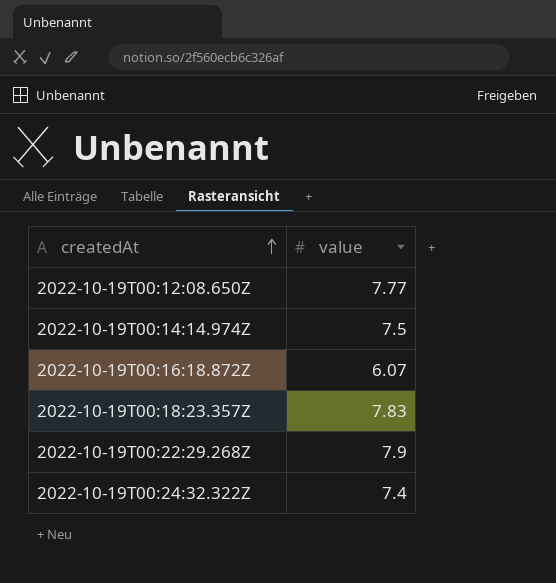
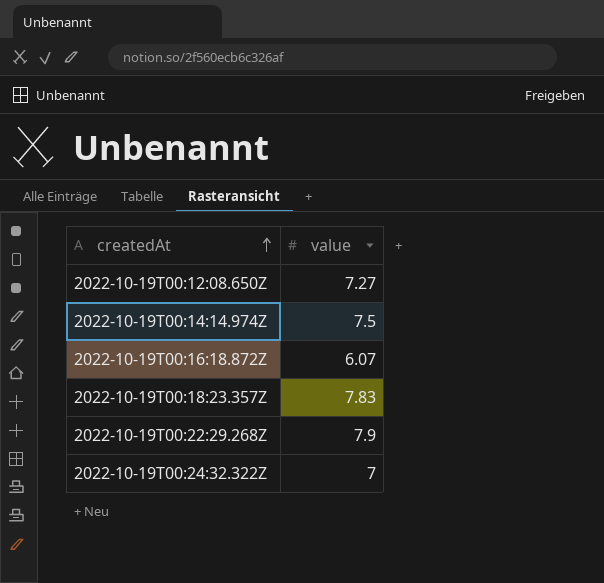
2022-10-19T00:12:08.650Z | value: 7.77 -> 7.27
2022-10-19T00:24:32.322Z | value: 7.4 -> 7

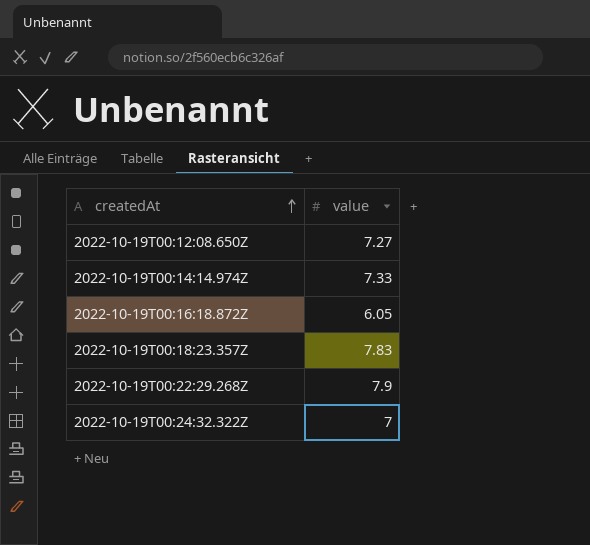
2022-10-19T00:14:14.974Z | value: 7.5 -> 7.33
2022-10-19T00:16:18.872Z | value: 6.07 -> 6.05

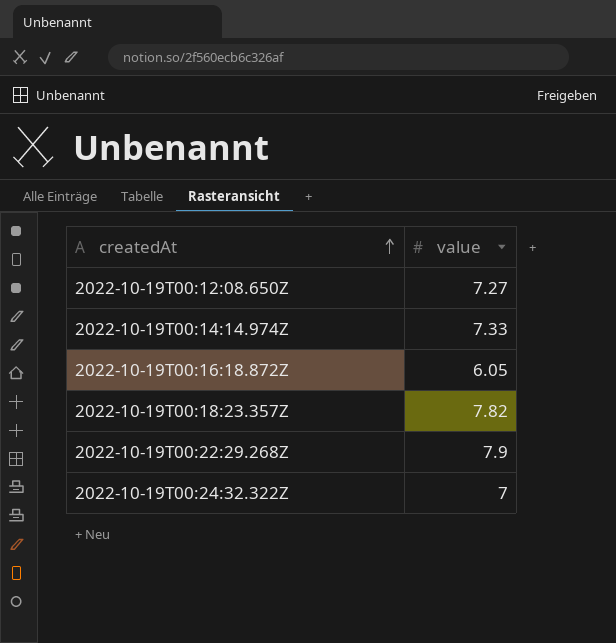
2022-10-19T00:18:23.357Z | value: 7.83 -> 7.82

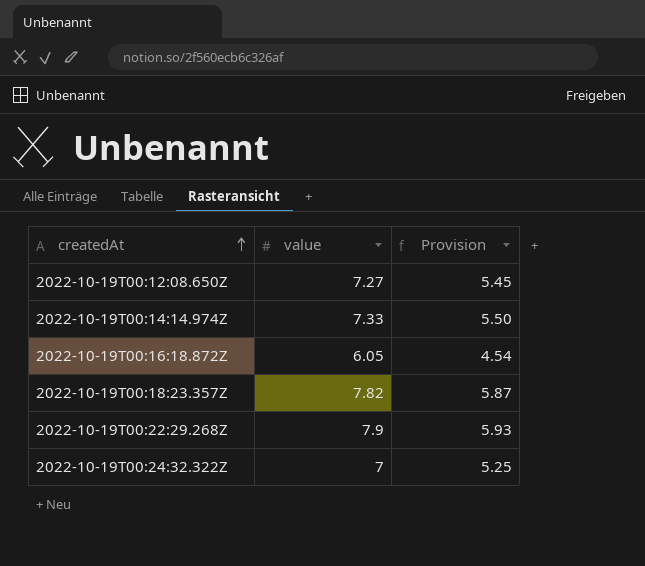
column Provision | formula: none -> [value] * 0.75

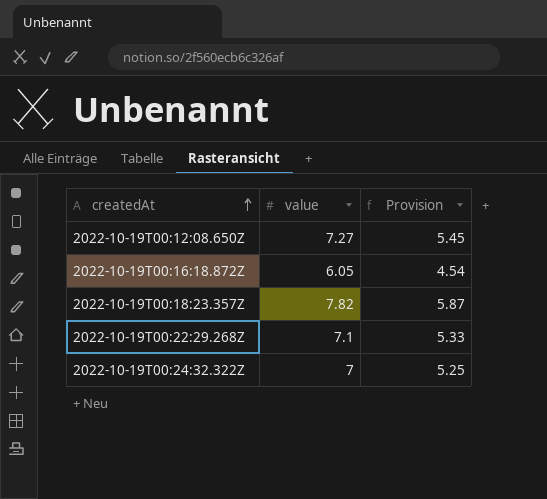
row 2022-10-19T00:14:14.974Z: 7.33 | 5.50 -> none
2022-10-19T00:22:29.268Z | value: 7.9 -> 7.1
2022-10-19T00:22:29.268Z | Provision: 5.93 -> 5.33

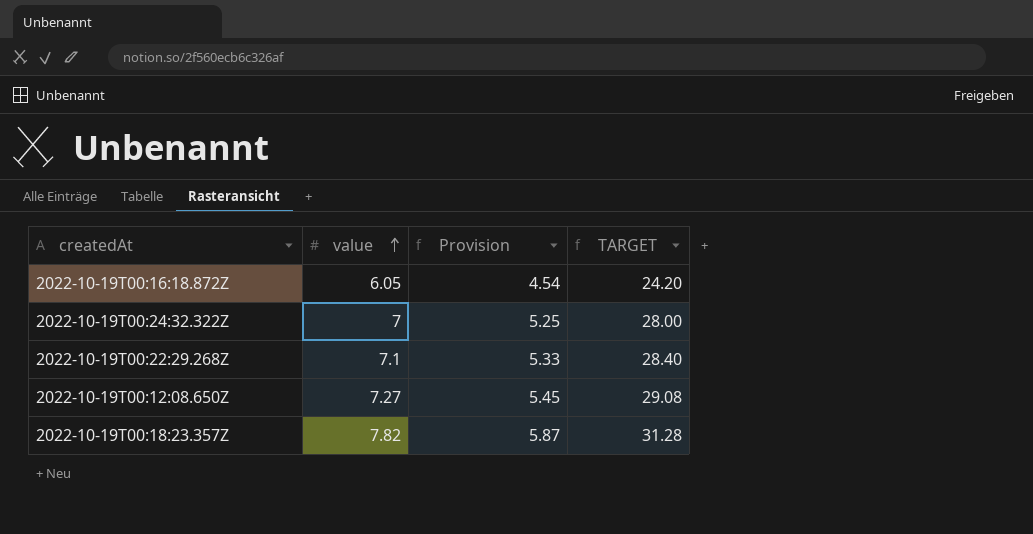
row order: createdAt ascending -> value ascending
column TARGET | formula: none -> [value] * 4

